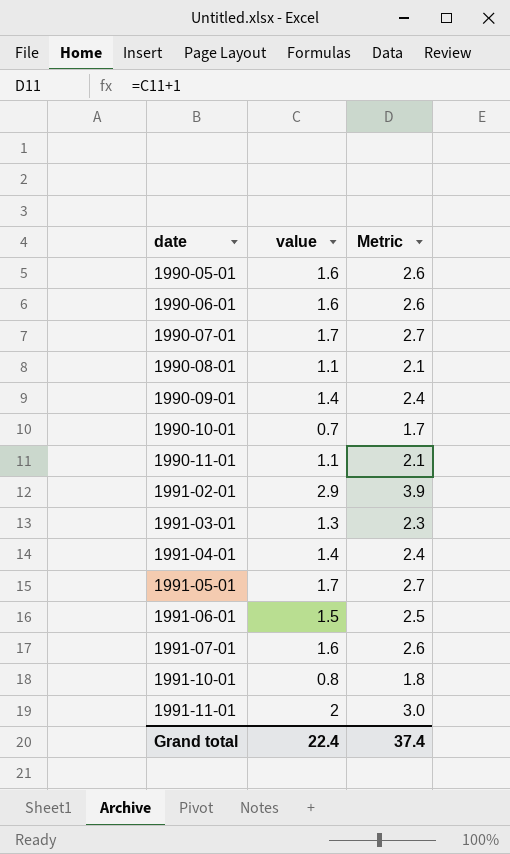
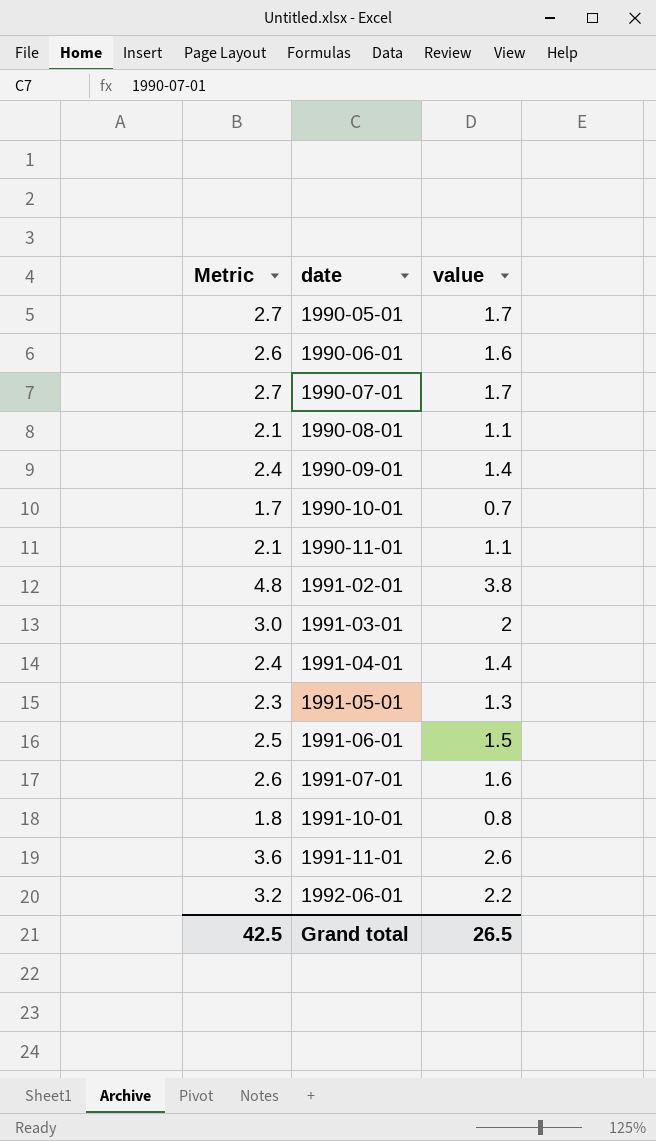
column Metric | position: 3 -> 1
1990-05-01 | Metric: 2.6 -> 2.7
1990-05-01 | value: 1.6 -> 1.7
1991-02-01 | Metric: 3.9 -> 4.8
1991-02-01 | value: 2.9 -> 3.8
1991-03-01 | Metric: 2.3 -> 3.0
1991-03-01 | value: 1.3 -> 2
1991-05-01 | Metric: 2.7 -> 2.3
1991-05-01 | value: 1.7 -> 1.3
1991-11-01 | Metric: 3.0 -> 3.6
1991-11-01 | value: 2 -> 2.6
row 1992-06-01: none -> 3.2 | 2.2
Grand total | Metric: 37.4 -> 42.5
Grand total | value: 22.4 -> 26.5

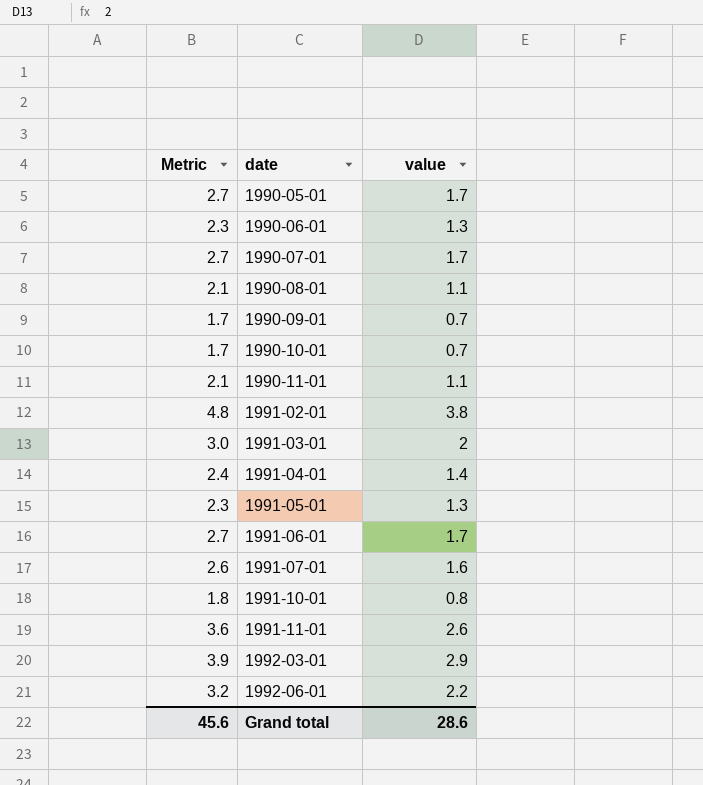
1990-06-01 | Metric: 2.6 -> 2.3
1990-06-01 | value: 1.6 -> 1.3
1990-09-01 | Metric: 2.4 -> 1.7
1990-09-01 | value: 1.4 -> 0.7
1991-06-01 | Metric: 2.5 -> 2.7
1991-06-01 | value: 1.5 -> 1.7
row 1992-03-01: none -> 3.9 | 2.9
Grand total | Metric: 42.5 -> 45.6
Grand total | value: 26.5 -> 28.6

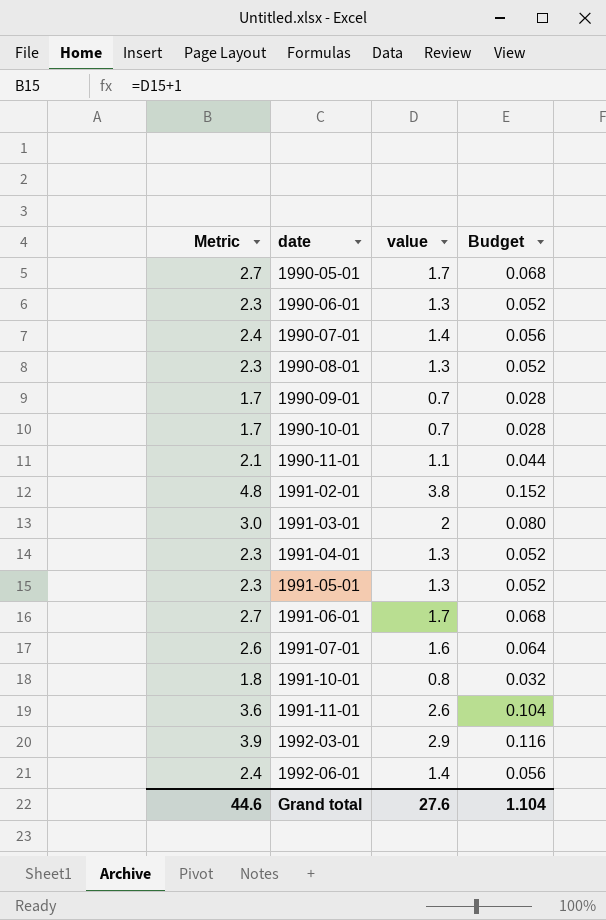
column Budget | formula: none -> [value] * 0.04
1990-07-01 | Metric: 2.7 -> 2.4
1990-07-01 | value: 1.7 -> 1.4
1990-08-01 | Metric: 2.1 -> 2.3
1990-08-01 | value: 1.1 -> 1.3
1991-04-01 | Metric: 2.4 -> 2.3
1991-04-01 | value: 1.4 -> 1.3
1992-06-01 | Metric: 3.2 -> 2.4
1992-06-01 | value: 2.2 -> 1.4
Grand total | Metric: 45.6 -> 44.6
Grand total | value: 28.6 -> 27.6

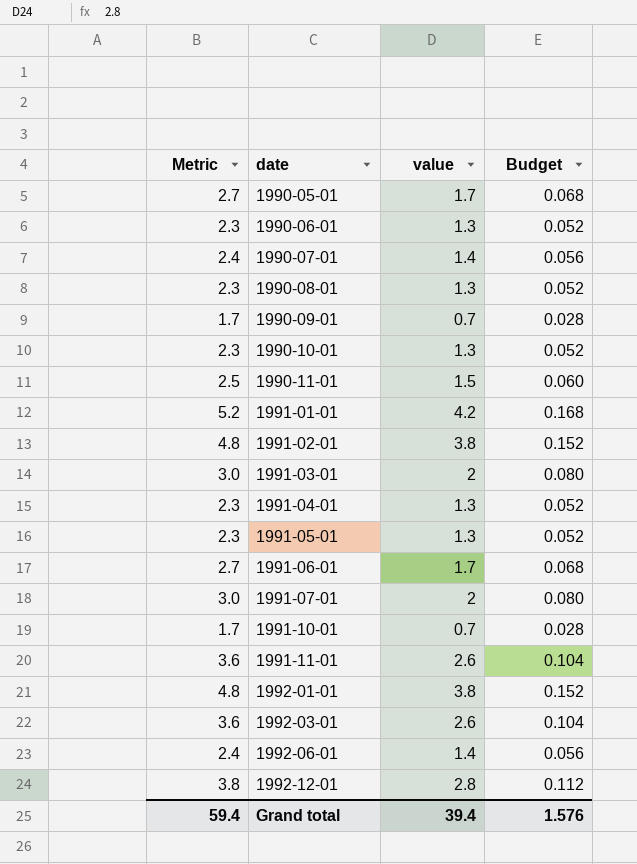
1990-10-01 | Metric: 1.7 -> 2.3
1990-10-01 | value: 0.7 -> 1.3
1990-10-01 | Budget: 0.028 -> 0.052
1990-11-01 | Metric: 2.1 -> 2.5
1990-11-01 | value: 1.1 -> 1.5
1990-11-01 | Budget: 0.044 -> 0.060
row 1991-01-01: none -> 5.2 | 4.2 | 0.168
1991-07-01 | Metric: 2.6 -> 3.0
1991-07-01 | value: 1.6 -> 2
1991-07-01 | Budget: 0.064 -> 0.080
1991-10-01 | Metric: 1.8 -> 1.7
1991-10-01 | value: 0.8 -> 0.7
1991-10-01 | Budget: 0.032 -> 0.028
row 1992-01-01: none -> 4.8 | 3.8 | 0.152
1992-03-01 | Metric: 3.9 -> 3.6
1992-03-01 | value: 2.9 -> 2.6
1992-03-01 | Budget: 0.116 -> 0.104
row 1992-12-01: none -> 3.8 | 2.8 | 0.112
Grand total | Metric: 44.6 -> 59.4
Grand total | value: 27.6 -> 39.4
Grand total | Budget: 1.104 -> 1.576

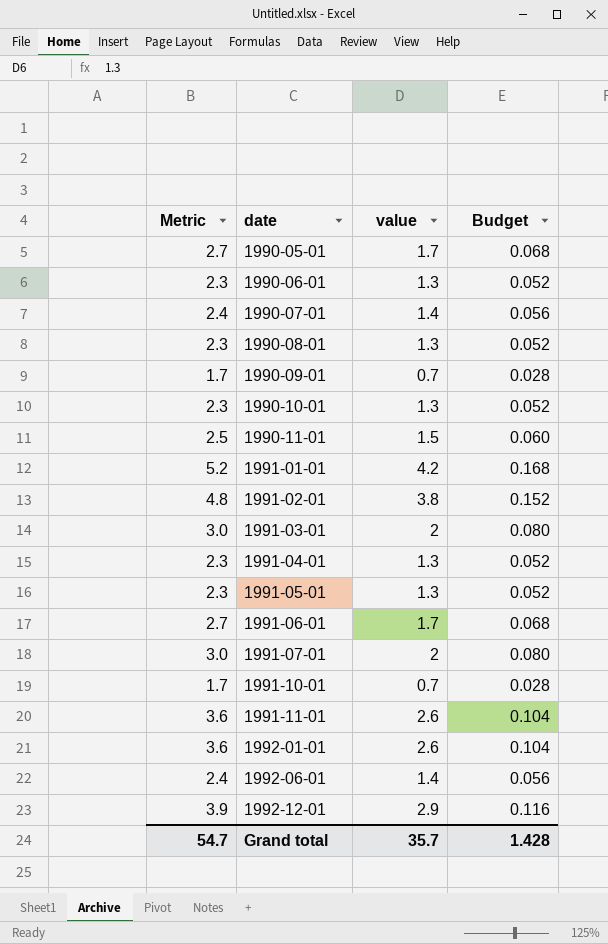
row 1992-03-01: 3.6 | 2.6 | 0.104 -> none
1992-01-01 | Metric: 4.8 -> 3.6
1992-01-01 | value: 3.8 -> 2.6
1992-01-01 | Budget: 0.152 -> 0.104
1992-12-01 | Metric: 3.8 -> 3.9
1992-12-01 | value: 2.8 -> 2.9
1992-12-01 | Budget: 0.112 -> 0.116
Grand total | Metric: 59.4 -> 54.7
Grand total | value: 39.4 -> 35.7
Grand total | Budget: 1.576 -> 1.428

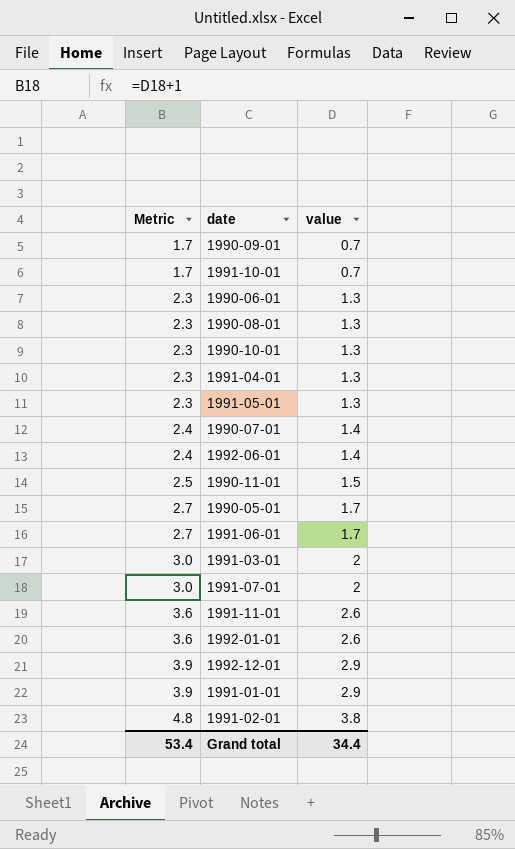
row order: date ascending -> Metric ascending
column Budget | formula: [value] * 0.04 -> none
1991-01-01 | Metric: 5.2 -> 3.9
1991-01-01 | value: 4.2 -> 2.9
Grand total | Metric: 54.7 -> 53.4
Grand total | value: 35.7 -> 34.4

